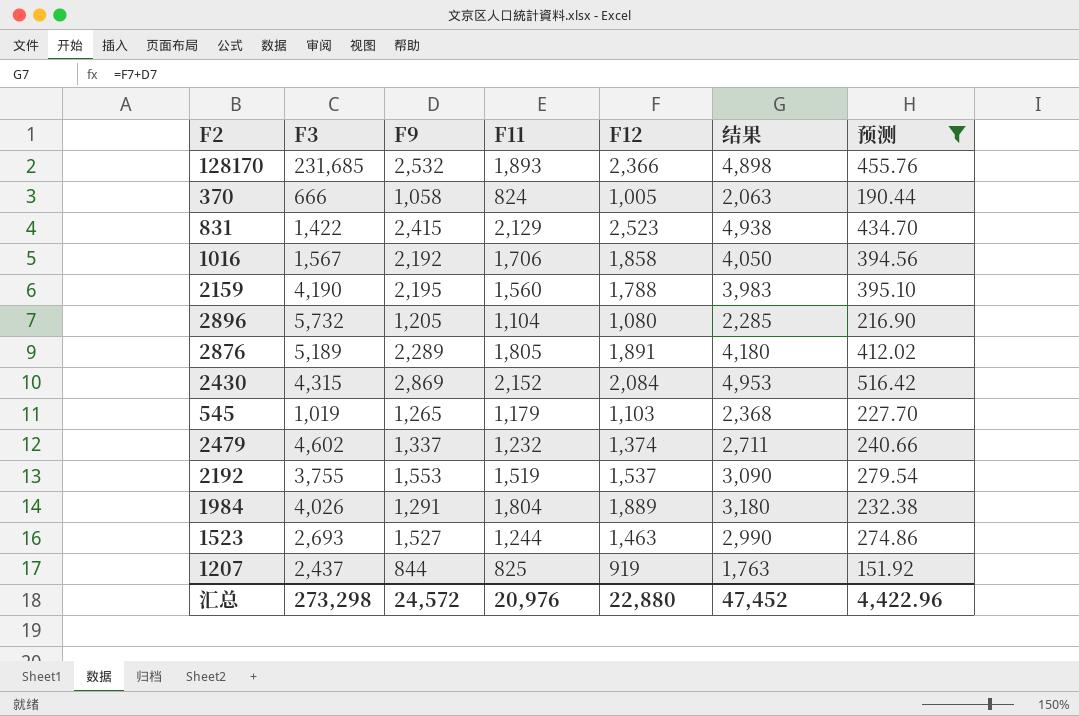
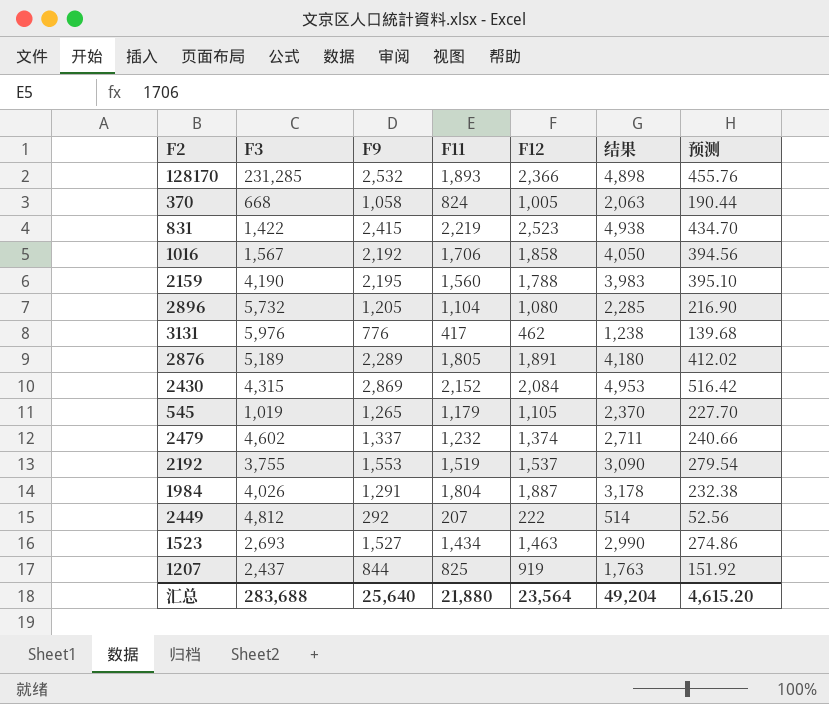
filter: 预测 >= 151.92 -> none
128170 | F3: 231,685 -> 231,285
370 | F3: 666 -> 668
831 | F11: 2,129 -> 2,219
545 | F12: 1,103 -> 1,105
545 | 结果: 2,368 -> 2,370
1984 | F12: 1,889 -> 1,887
1984 | 结果: 3,180 -> 3,178
1523 | F11: 1,244 -> 1,434
汇总 | F3: 273,298 -> 283,688
汇总 | F9: 24,572 -> 25,640
汇总 | F11: 20,976 -> 21,880
汇总 | F12: 22,880 -> 23,564
汇总 | 结果: 47,452 -> 49,204
汇总 | 预测: 4,422.96 -> 4,615.20

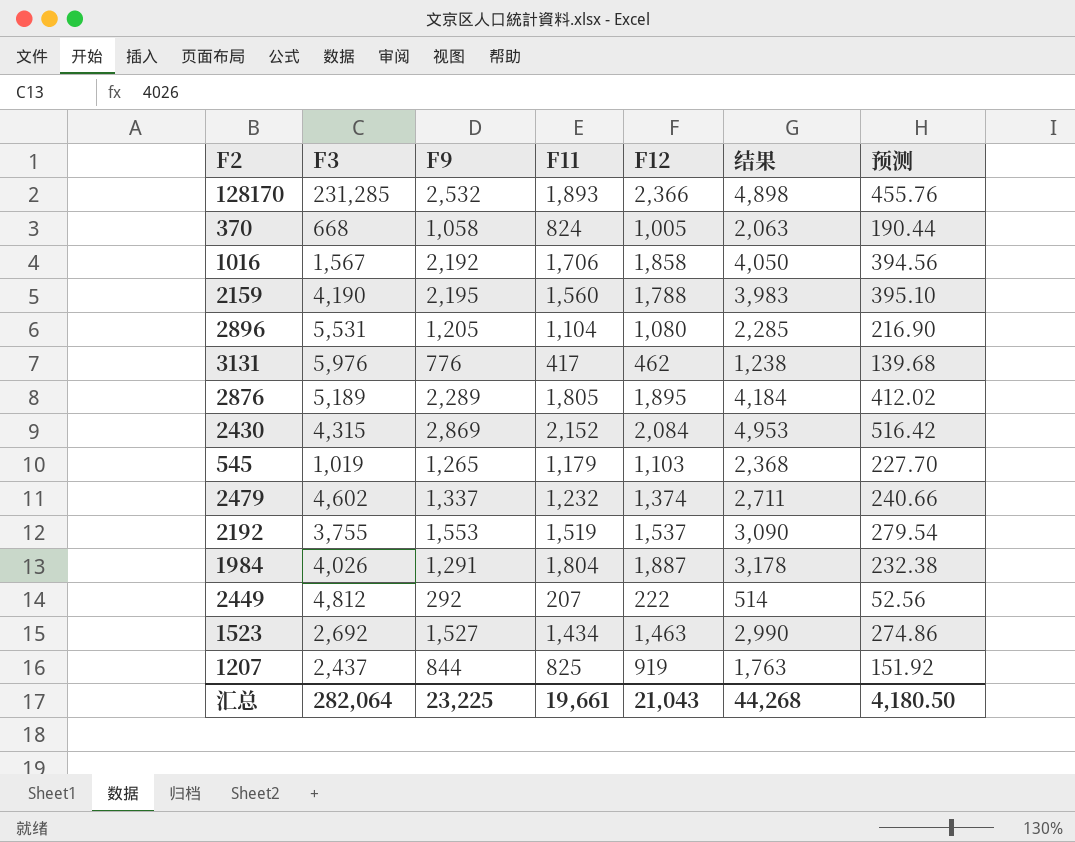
row 831: 1,422 | 2,415 | 2,219 | 2,523 | 4,938 | 434.70 -> none
2896 | F3: 5,732 -> 5,531
2876 | F12: 1,891 -> 1,895
2876 | 结果: 4,180 -> 4,184
545 | F12: 1,105 -> 1,103
545 | 结果: 2,370 -> 2,368
1523 | F3: 2,693 -> 2,692
汇总 | F3: 283,688 -> 282,064
汇总 | F9: 25,640 -> 23,225
汇总 | F11: 21,880 -> 19,661
汇总 | F12: 23,564 -> 21,043
汇总 | 结果: 49,204 -> 44,268
汇总 | 预测: 4,615.20 -> 4,180.50

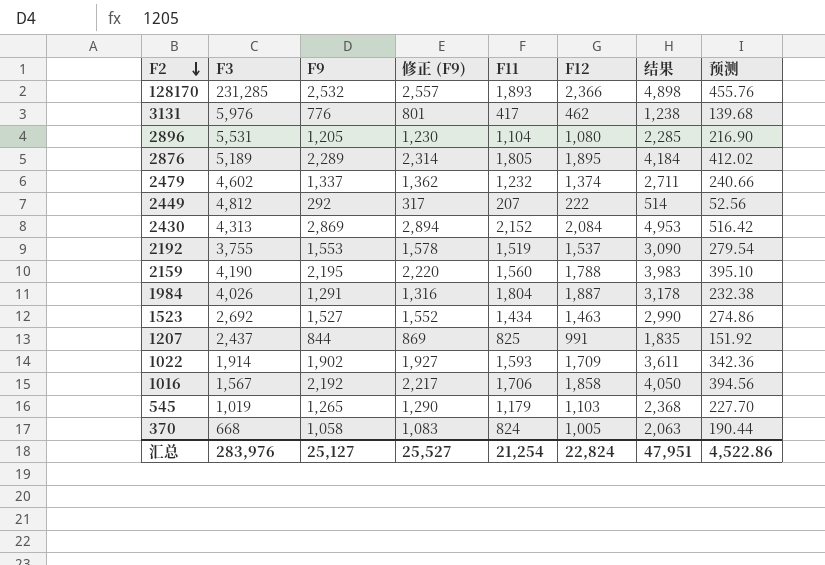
row order: none -> F2 descending
column 修正 (F9) | formula: none -> [F9] + 25
2430 | F3: 4,315 -> 4,313
1207 | F12: 919 -> 991
1207 | 结果: 1,763 -> 1,835
row 1022: none -> 1,914 | 1,902 | 1,927 | 1,593 | 1,709 | 3,611 | 342.36
汇总 | F3: 282,064 -> 283,976
汇总 | F9: 23,225 -> 25,127
汇总 | F11: 19,661 -> 21,254
汇总 | F12: 21,043 -> 22,824
汇总 | 结果: 44,268 -> 47,951
汇总 | 预测: 4,180.50 -> 4,522.86

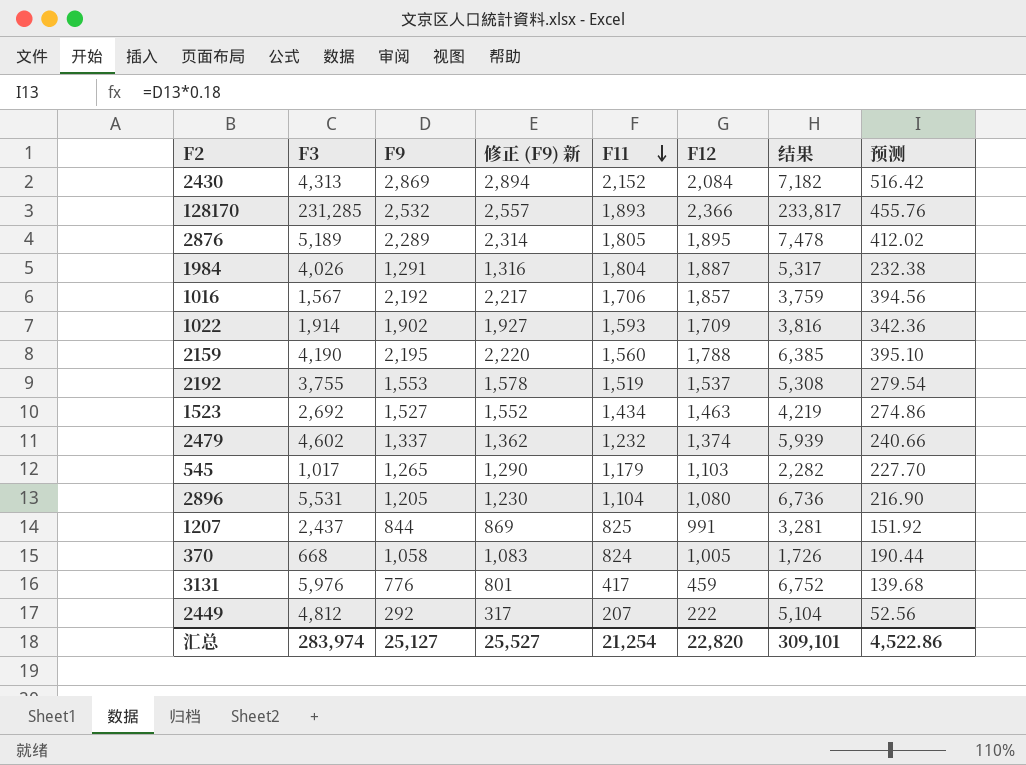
row order: F2 descending -> F11 descending
column name: 修正 (F9) -> 修正 (F9) 新
column 结果 | formula: [F9] + [F12] -> [F3] + [F9]
1016 | F12: 1,858 -> 1,857
545 | F3: 1,019 -> 1,017
3131 | F12: 462 -> 459
汇总 | F3: 283,976 -> 283,974
汇总 | F12: 22,824 -> 22,820
汇总 | 结果: 47,951 -> 309,101

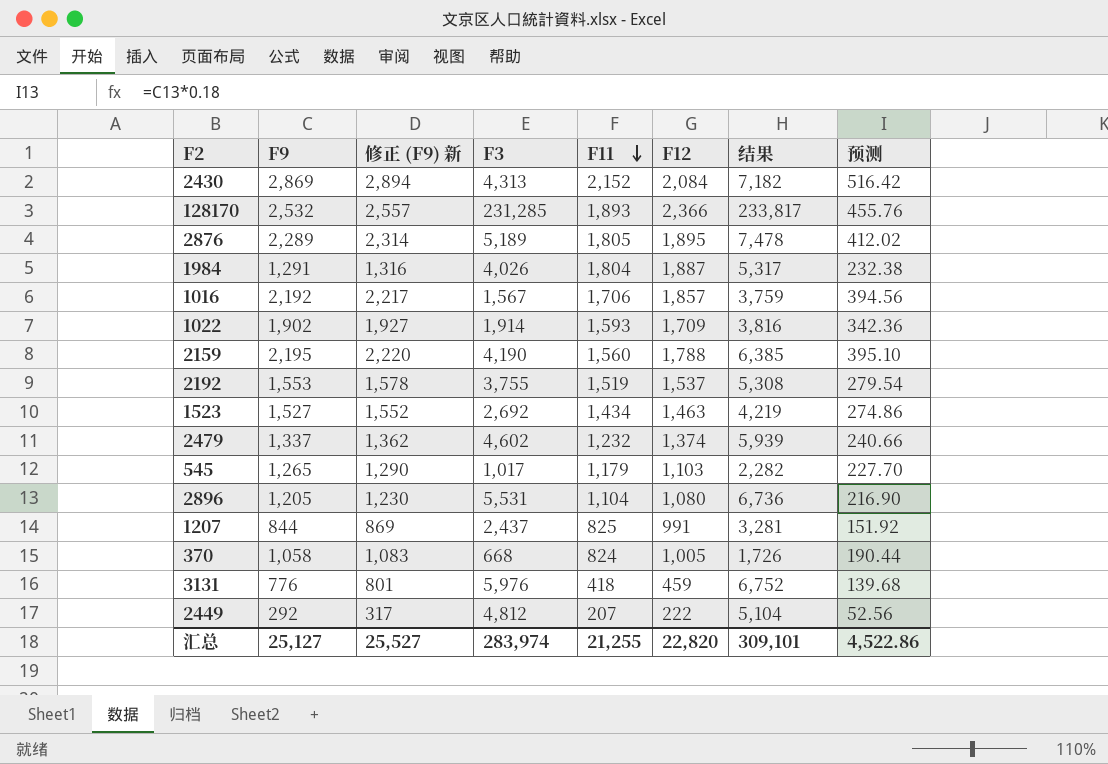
column F3 | position: 2 -> 4
3131 | F11: 417 -> 418
汇总 | F11: 21,254 -> 21,255

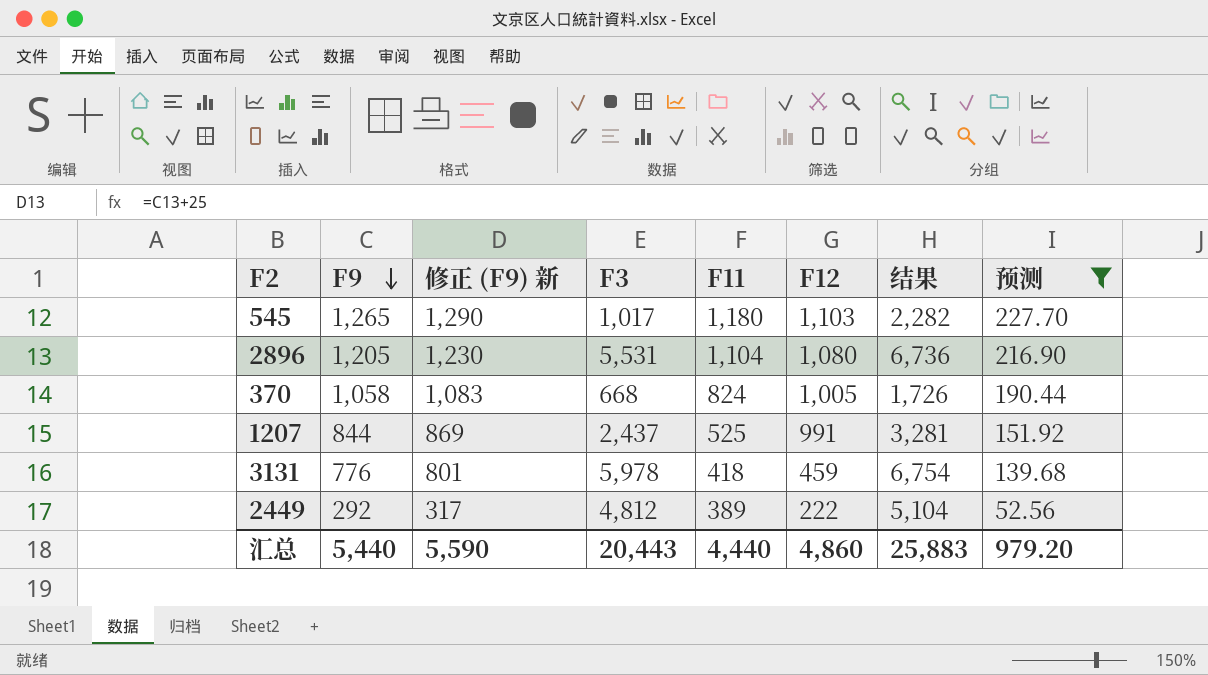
filter: none -> 预测 <= 227.70
row order: F11 descending -> F9 descending
545 | F11: 1,179 -> 1,180
1207 | F11: 825 -> 525
3131 | F3: 5,976 -> 5,978
3131 | 结果: 6,752 -> 6,754
2449 | F11: 207 -> 389
汇总 | F9: 25,127 -> 5,440
汇总 | 修正 (F9) 新: 25,527 -> 5,590
汇总 | F3: 283,974 -> 20,443
汇总 | F11: 21,255 -> 4,440
汇总 | F12: 22,820 -> 4,860
汇总 | 结果: 309,101 -> 25,883
汇总 | 预测: 4,522.86 -> 979.20

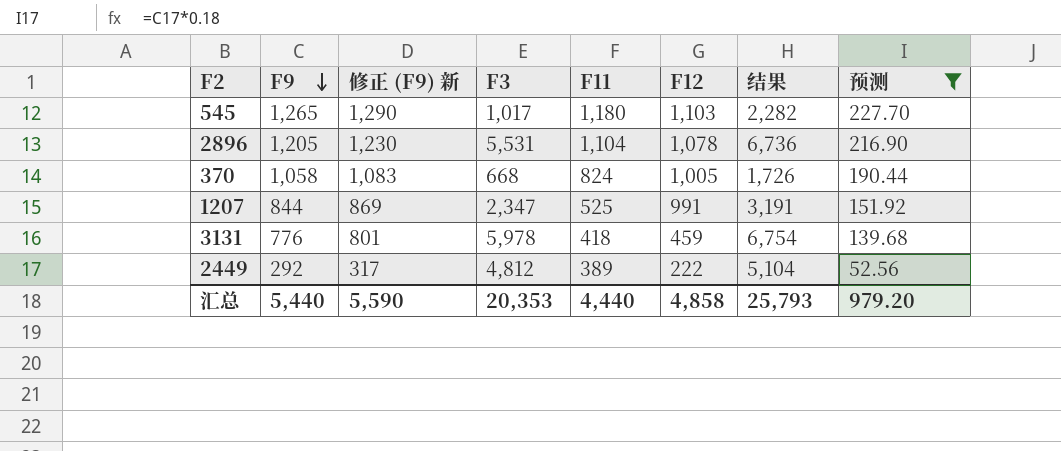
2896 | F12: 1,080 -> 1,078
1207 | F3: 2,437 -> 2,347
1207 | 结果: 3,281 -> 3,191
汇总 | F3: 20,443 -> 20,353
汇总 | F12: 4,860 -> 4,858
汇总 | 结果: 25,883 -> 25,793

